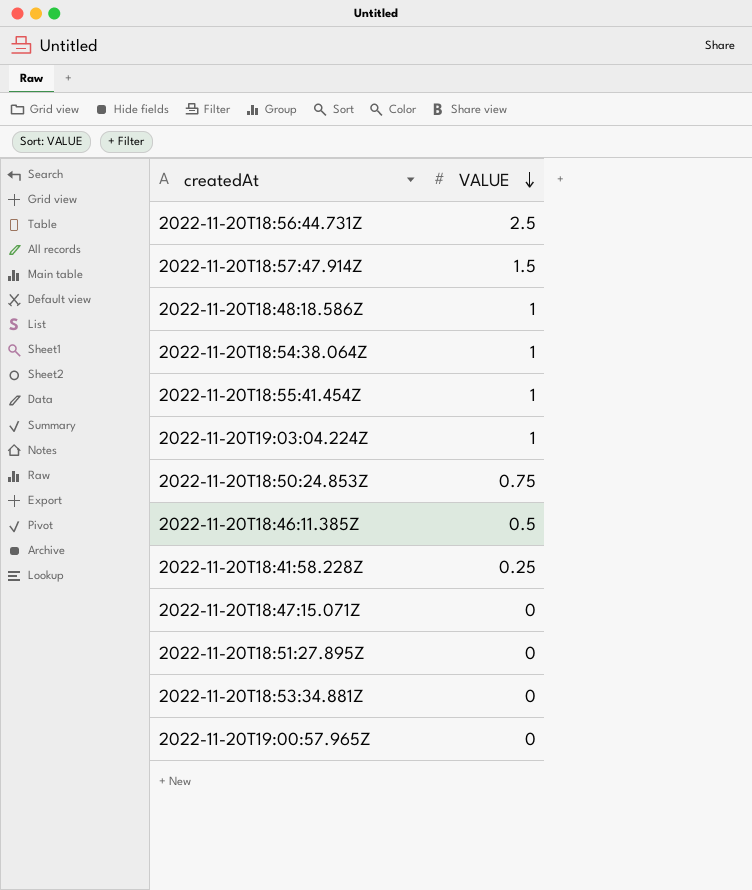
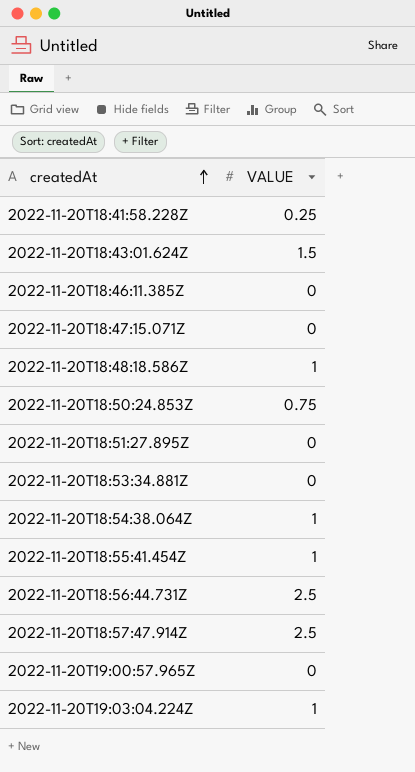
row order: VALUE descending -> createdAt ascending
row 2022-11-20T18:43:01.624Z: none -> 1.5
2022-11-20T18:46:11.385Z | VALUE: 0.5 -> 0
2022-11-20T18:57:47.914Z | VALUE: 1.5 -> 2.5

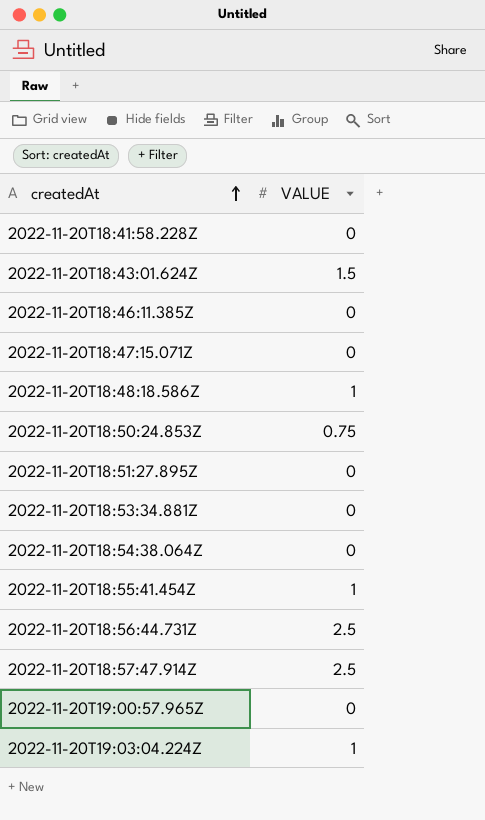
2022-11-20T18:41:58.228Z | VALUE: 0.25 -> 0
2022-11-20T18:54:38.064Z | VALUE: 1 -> 0

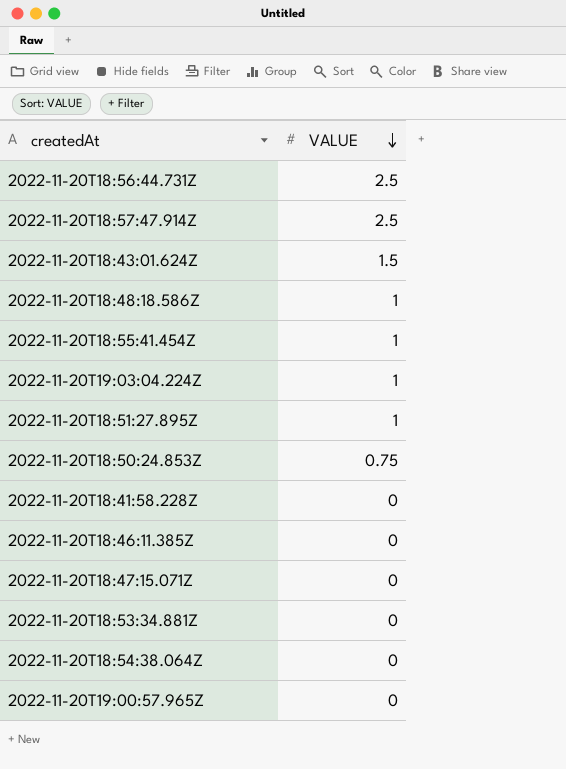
row order: createdAt ascending -> VALUE descending
2022-11-20T18:51:27.895Z | VALUE: 0 -> 1

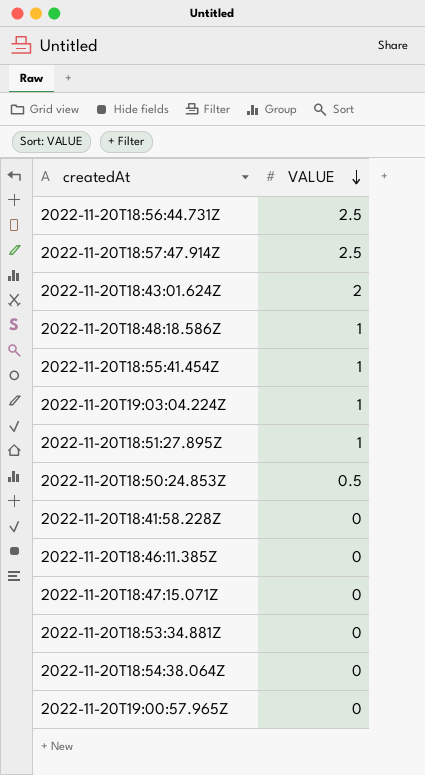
2022-11-20T18:43:01.624Z | VALUE: 1.5 -> 2
2022-11-20T18:50:24.853Z | VALUE: 0.75 -> 0.5

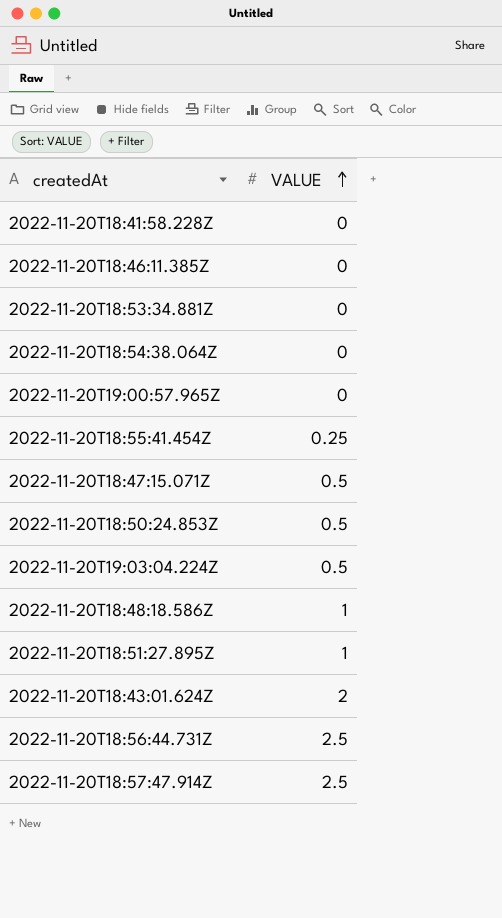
row order: VALUE descending -> VALUE ascending
2022-11-20T18:55:41.454Z | VALUE: 1 -> 0.25
2022-11-20T18:47:15.071Z | VALUE: 0 -> 0.5
2022-11-20T19:03:04.224Z | VALUE: 1 -> 0.5

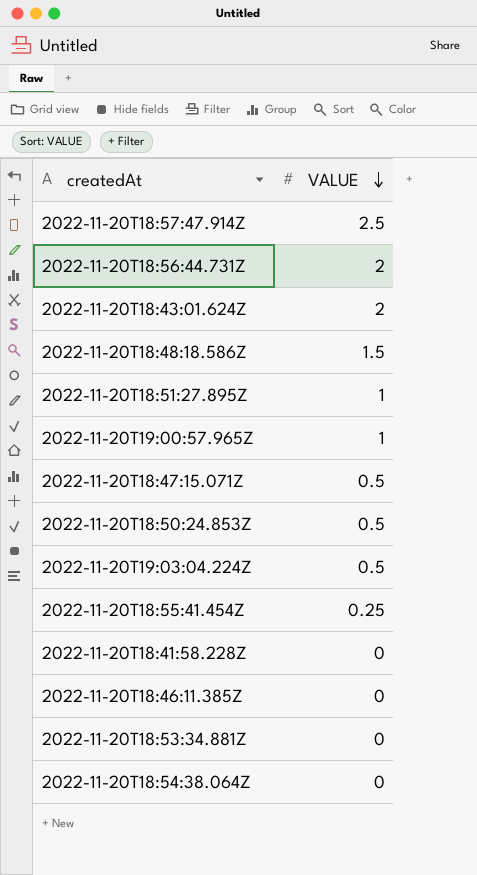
row order: VALUE ascending -> VALUE descending
2022-11-20T18:56:44.731Z | VALUE: 2.5 -> 2
2022-11-20T18:48:18.586Z | VALUE: 1 -> 1.5
2022-11-20T19:00:57.965Z | VALUE: 0 -> 1

